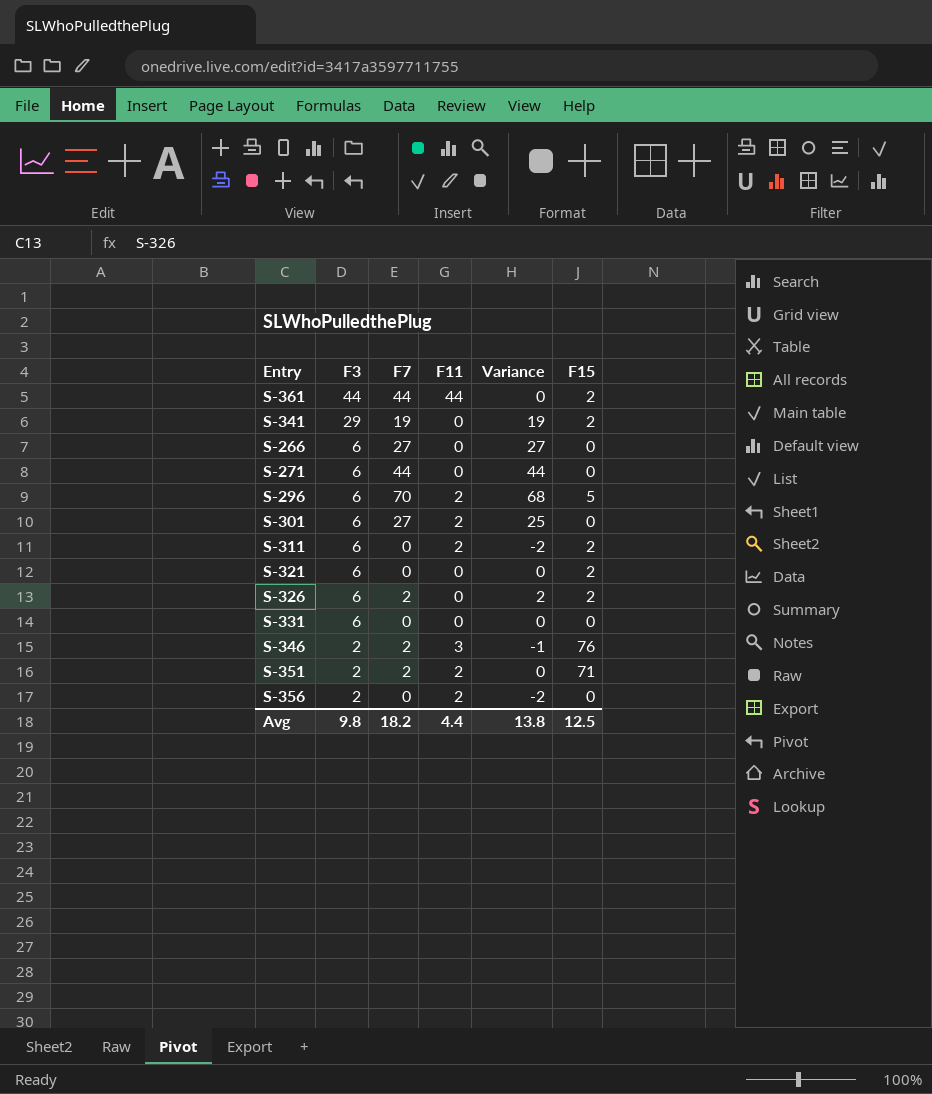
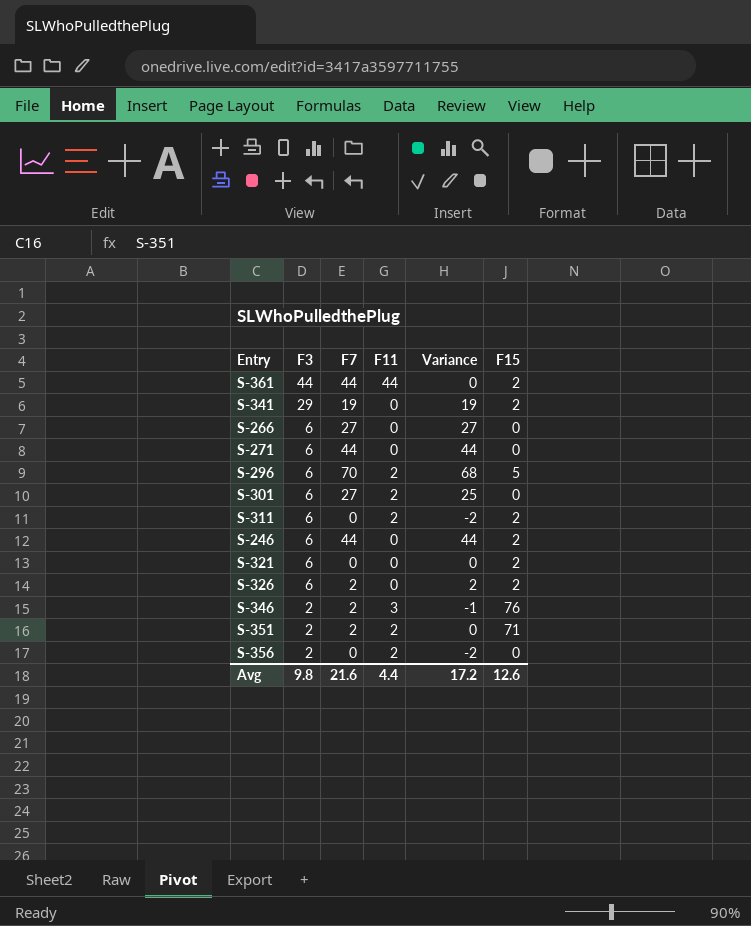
row S-331: 6 | 0 | 0 | 0 | 0 -> none
row S-246: none -> 6 | 44 | 0 | 44 | 2
Avg | F7: 18.2 -> 21.6
Avg | Variance: 13.8 -> 17.2
Avg | F15: 12.5 -> 12.6

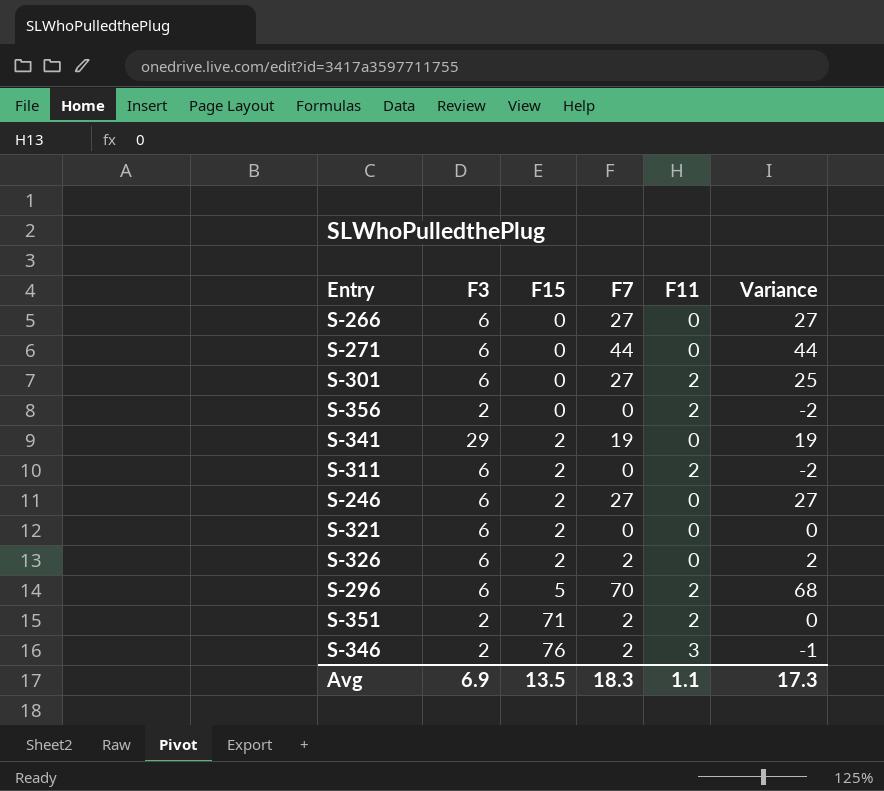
row order: F3 descending -> F15 ascending
column F15 | position: 6 -> 3
row S-361: 44 | 44 | 44 | 0 | 2 -> none
S-246 | F7: 44 -> 27
S-246 | Variance: 44 -> 27
Avg | F3: 9.8 -> 6.9
Avg | F15: 12.6 -> 13.5
Avg | F7: 21.6 -> 18.3
Avg | F11: 4.4 -> 1.1
Avg | Variance: 17.2 -> 17.3

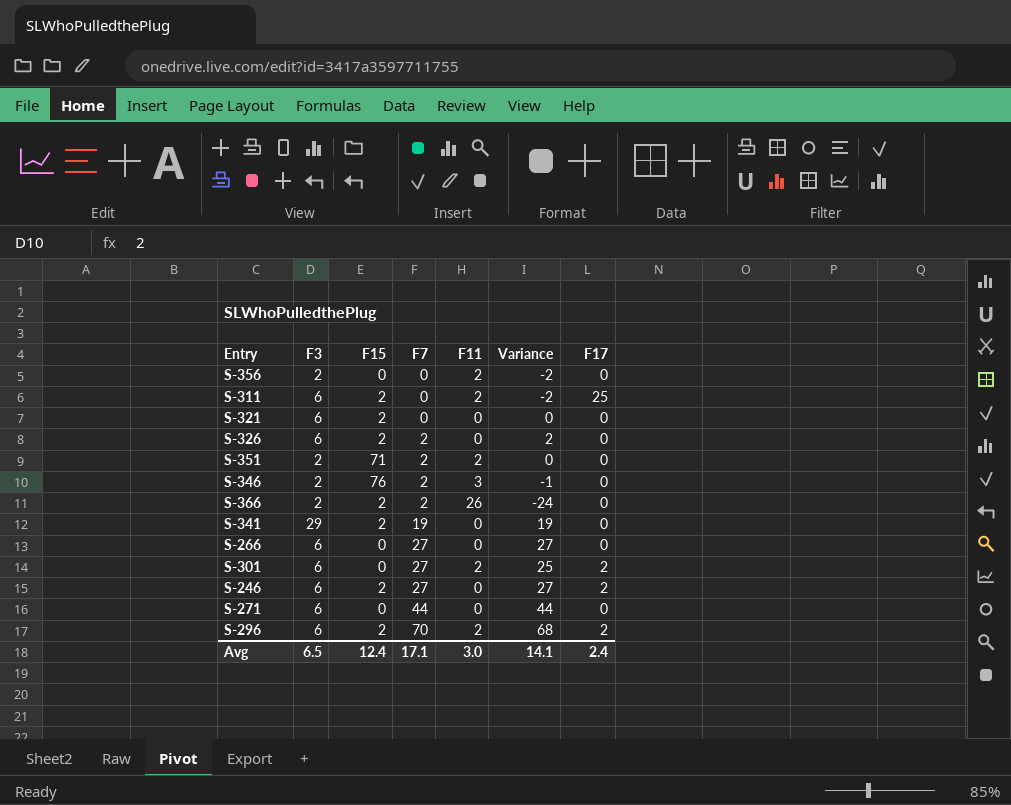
row order: F15 ascending -> F7 ascending
column F17 | position: none -> 7
row S-366: none -> 2 | 2 | 2 | 26 | -24 | 0
S-296 | F15: 5 -> 2
Avg | F3: 6.9 -> 6.5
Avg | F15: 13.5 -> 12.4
Avg | F7: 18.3 -> 17.1
Avg | F11: 1.1 -> 3.0
Avg | Variance: 17.3 -> 14.1

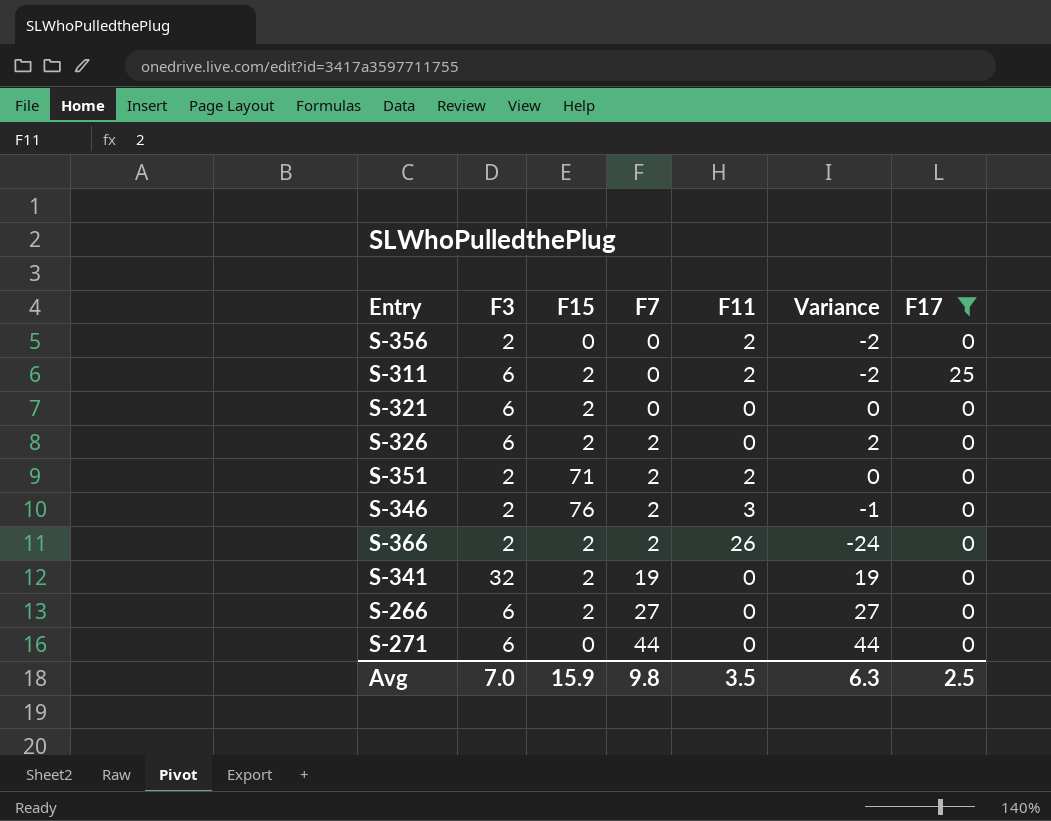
filter: none -> F17 != 2
S-341 | F3: 29 -> 32
S-266 | F15: 0 -> 2
Avg | F3: 6.5 -> 7.0
Avg | F15: 12.4 -> 15.9
Avg | F7: 17.1 -> 9.8
Avg | F11: 3.0 -> 3.5
Avg | Variance: 14.1 -> 6.3
Avg | F17: 2.4 -> 2.5

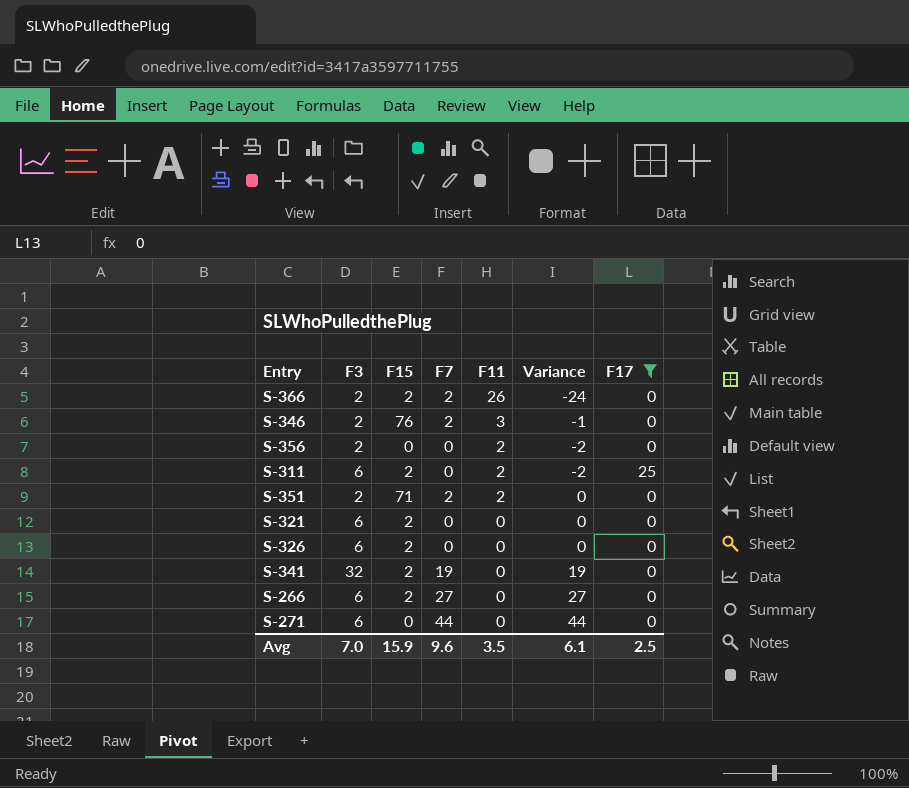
row order: F7 ascending -> F11 descending
S-326 | F7: 2 -> 0
S-326 | Variance: 2 -> 0
Avg | F7: 9.8 -> 9.6
Avg | Variance: 6.3 -> 6.1

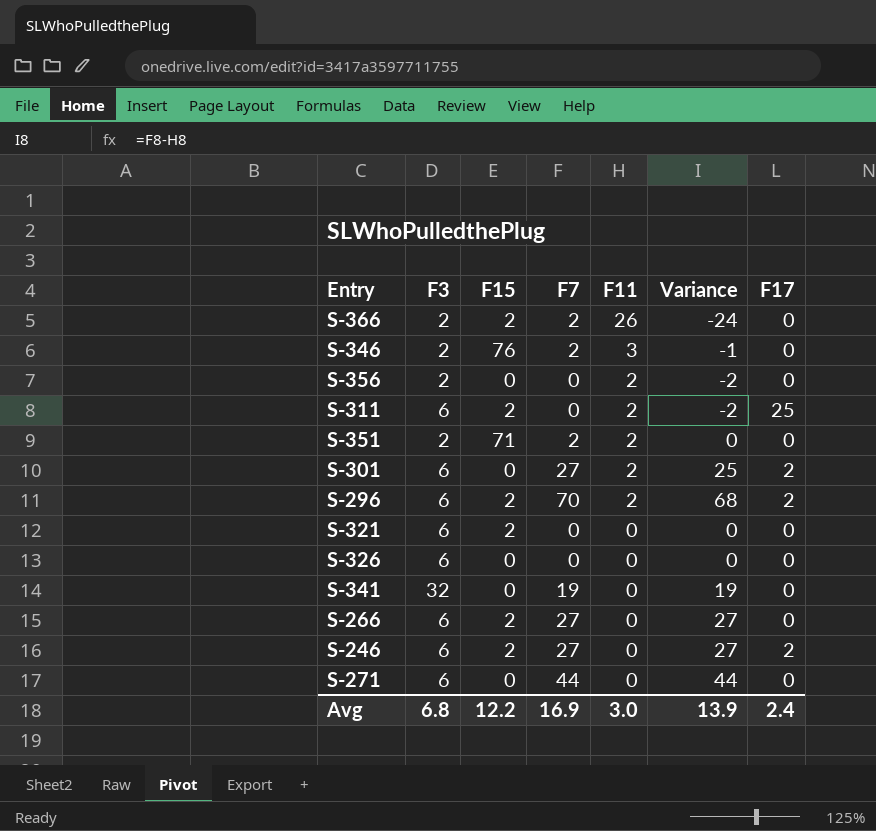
filter: F17 != 2 -> none
S-326 | F15: 2 -> 0
S-341 | F15: 2 -> 0
Avg | F3: 7.0 -> 6.8
Avg | F15: 15.9 -> 12.2
Avg | F7: 9.6 -> 16.9
Avg | F11: 3.5 -> 3.0
Avg | Variance: 6.1 -> 13.9
Avg | F17: 2.5 -> 2.4

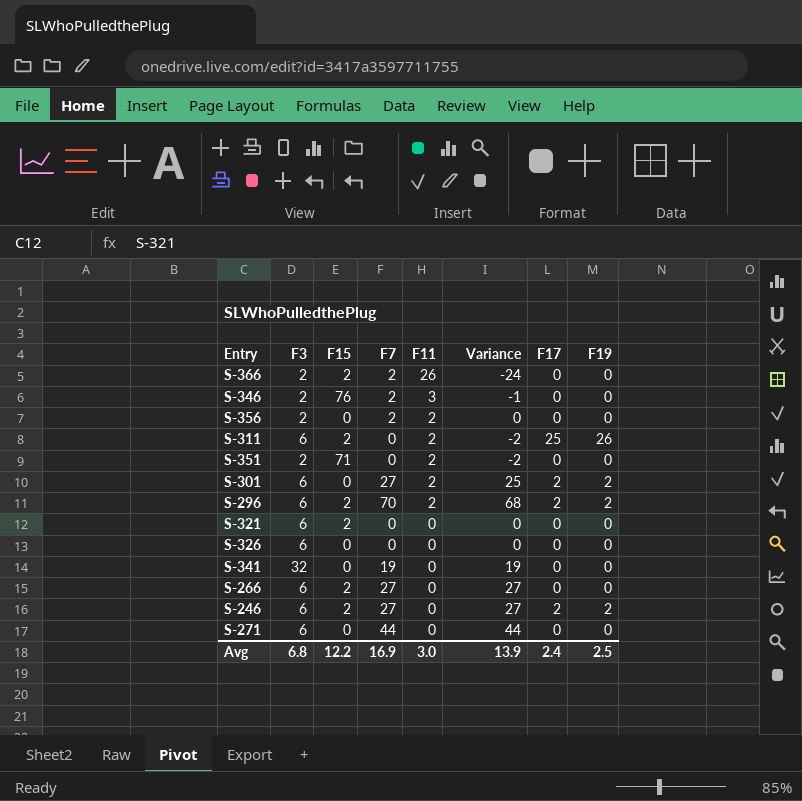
column F19 | position: none -> 8
S-356 | F7: 0 -> 2
S-356 | Variance: -2 -> 0
S-351 | F7: 2 -> 0
S-351 | Variance: 0 -> -2

